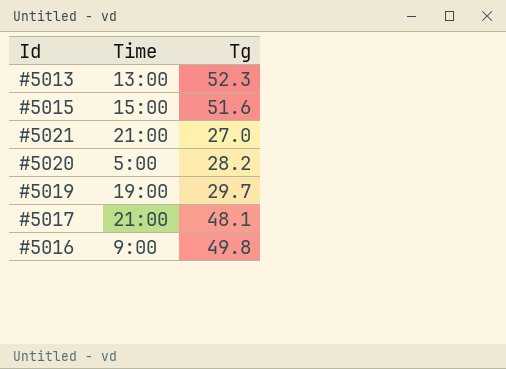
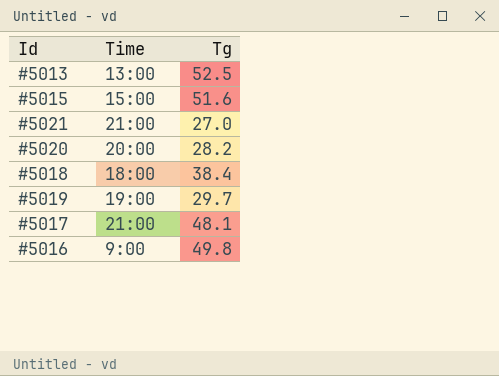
#5013 | Tg: 52.3 -> 52.5
#5020 | Time: 5:00 -> 20:00
row #5018: none -> 18:00 | 38.4

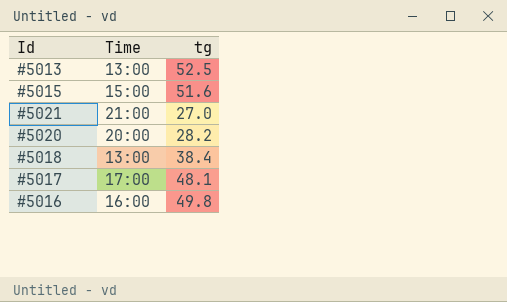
column name: Tg -> tg
row #5019: 19:00 | 29.7 -> none
#5018 | Time: 18:00 -> 13:00
#5017 | Time: 21:00 -> 17:00
#5016 | Time: 9:00 -> 16:00

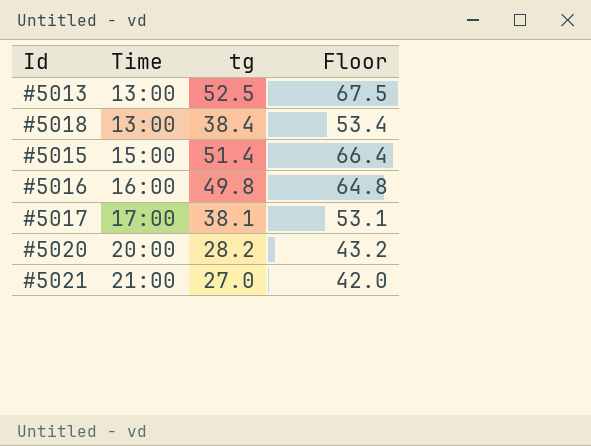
row order: none -> Time ascending
column Floor | formula: none -> [tg] + 15
#5015 | tg: 51.6 -> 51.4
#5017 | tg: 48.1 -> 38.1

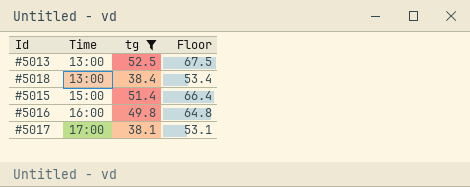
filter: none -> tg >= 38.1

